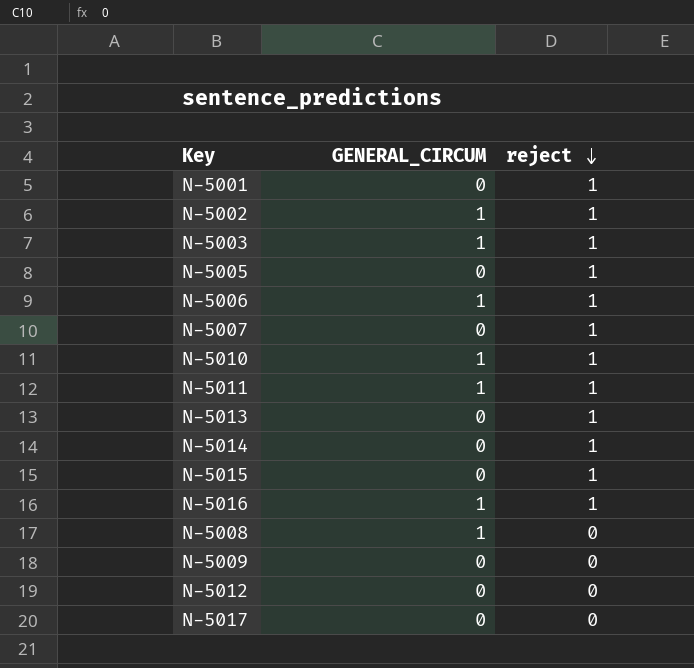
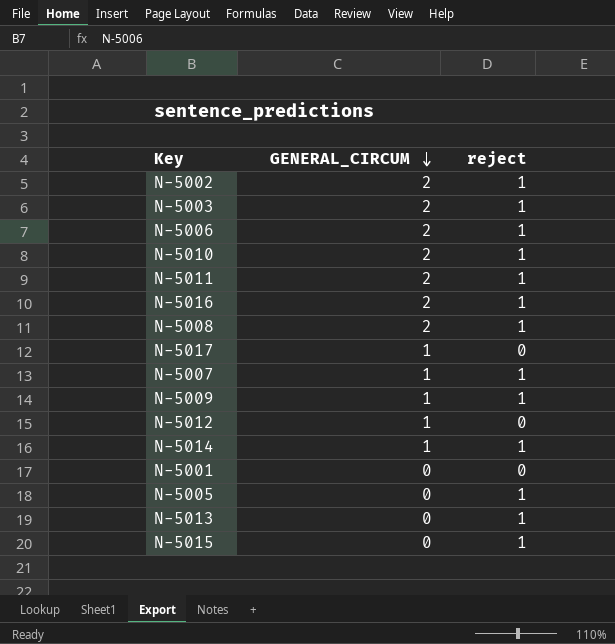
row order: reject descending -> GENERAL_CIRCUM descending
N-5002 | GENERAL_CIRCUM: 1 -> 2
N-5003 | GENERAL_CIRCUM: 1 -> 2
N-5006 | GENERAL_CIRCUM: 1 -> 2
N-5010 | GENERAL_CIRCUM: 1 -> 2
N-5011 | GENERAL_CIRCUM: 1 -> 2
N-5016 | GENERAL_CIRCUM: 1 -> 2
N-5008 | GENERAL_CIRCUM: 1 -> 2
N-5008 | reject: 0 -> 1
N-5017 | GENERAL_CIRCUM: 0 -> 1
N-5007 | GENERAL_CIRCUM: 0 -> 1
N-5009 | GENERAL_CIRCUM: 0 -> 1
N-5009 | reject: 0 -> 1
N-5012 | GENERAL_CIRCUM: 0 -> 1
N-5014 | GENERAL_CIRCUM: 0 -> 1
N-5001 | reject: 1 -> 0

